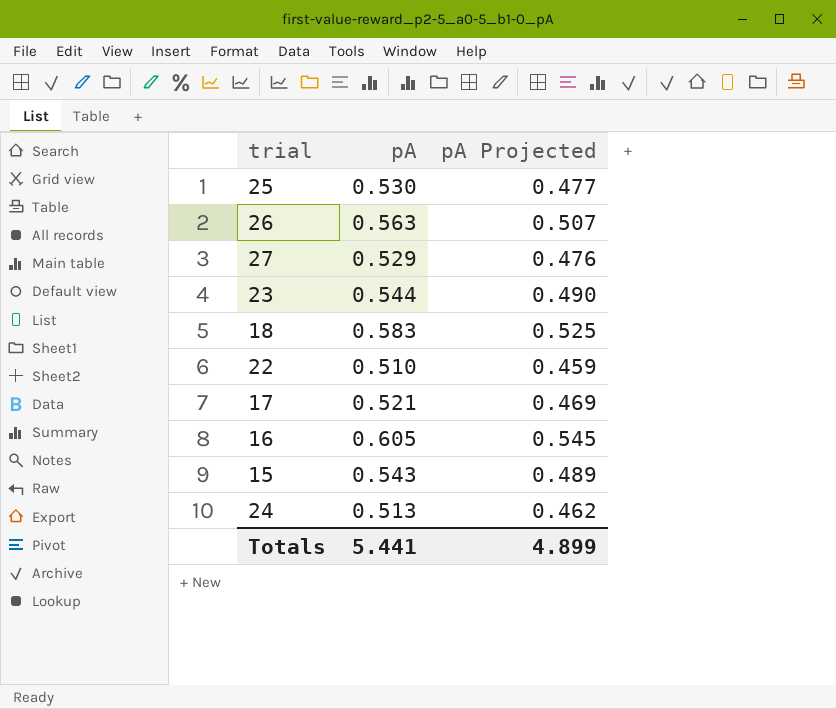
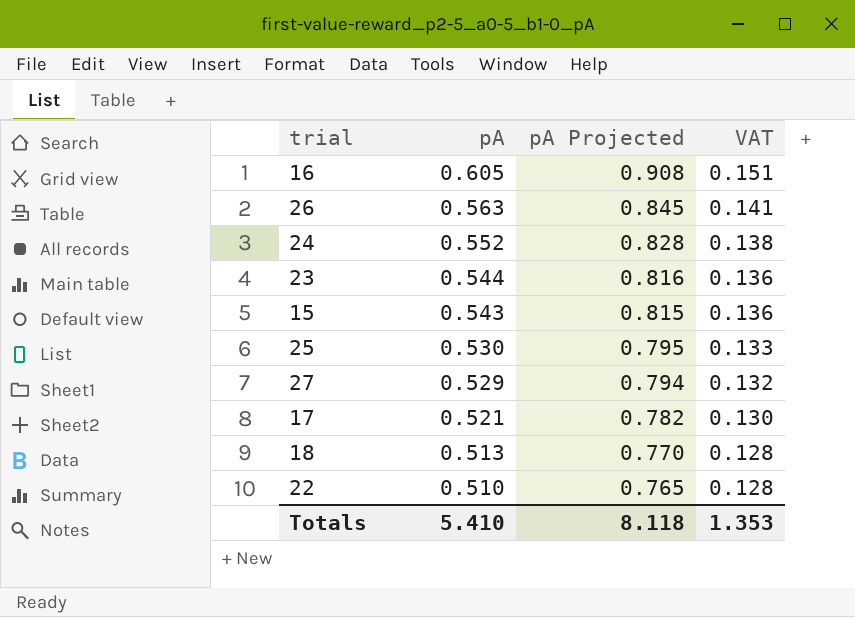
row order: none -> pA descending
column pA Projected | formula: [pA] * 0.9 -> [pA] * 1.5
column VAT | formula: none -> [pA] * 0.25
24 | pA: 0.513 -> 0.552
18 | pA: 0.583 -> 0.513
Totals | pA: 5.441 -> 5.410
Totals | pA Projected: 4.899 -> 8.118

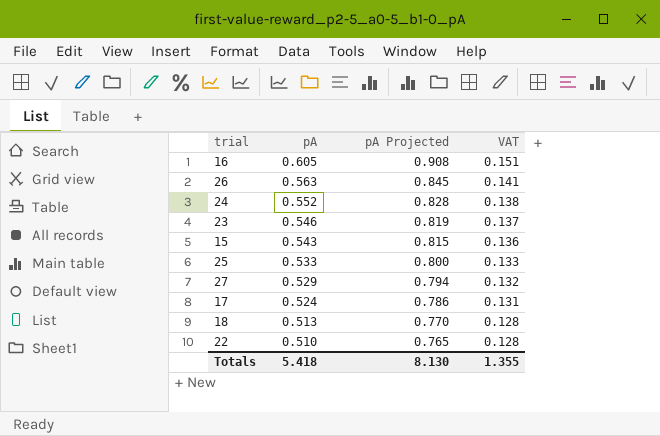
23 | pA: 0.544 -> 0.546
23 | pA Projected: 0.816 -> 0.819
23 | VAT: 0.136 -> 0.137
25 | pA: 0.530 -> 0.533
25 | pA Projected: 0.795 -> 0.800
17 | pA: 0.521 -> 0.524
17 | pA Projected: 0.782 -> 0.786
17 | VAT: 0.130 -> 0.131
Totals | pA: 5.410 -> 5.418
Totals | pA Projected: 8.118 -> 8.130
Totals | VAT: 1.353 -> 1.355

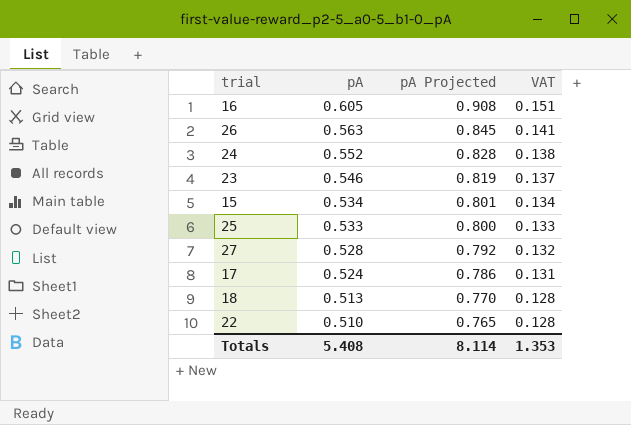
15 | pA: 0.543 -> 0.534
15 | pA Projected: 0.815 -> 0.801
15 | VAT: 0.136 -> 0.134
27 | pA: 0.529 -> 0.528
27 | pA Projected: 0.794 -> 0.792
Totals | pA: 5.418 -> 5.408
Totals | pA Projected: 8.130 -> 8.114
Totals | VAT: 1.355 -> 1.353

